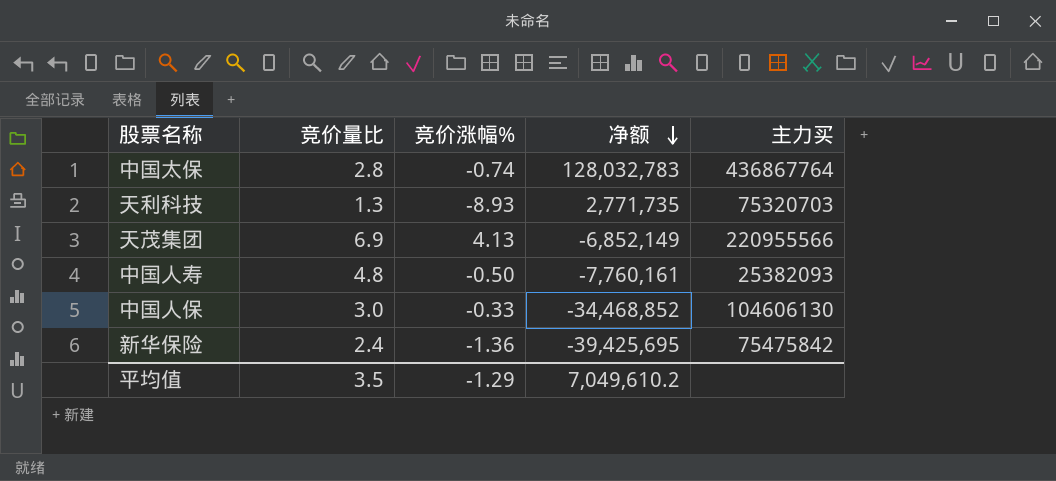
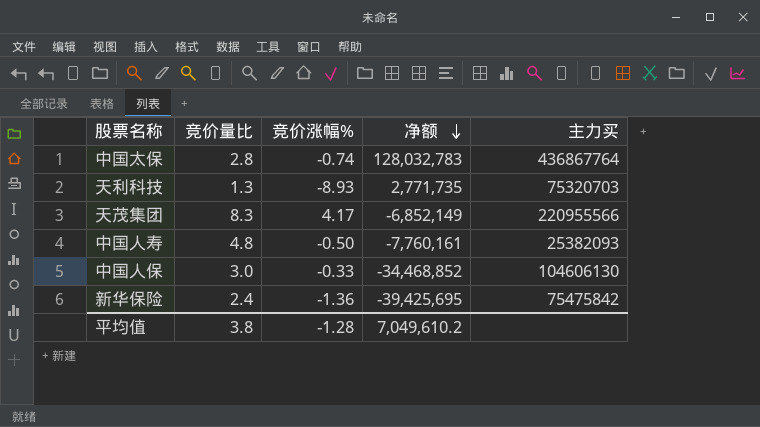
天茂集团 | 竞价量比: 6.9 -> 8.3
天茂集团 | 竞价涨幅%: 4.13 -> 4.17
平均值 | 竞价量比: 3.5 -> 3.8
平均值 | 竞价涨幅%: -1.29 -> -1.28

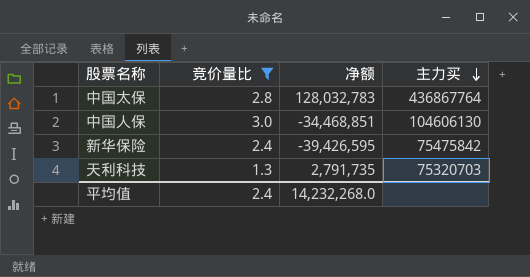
filter: none -> 竞价量比 <= 3.0
row order: 净额 descending -> 主力买 descending
column 竞价涨幅% | position: 3 -> none
中国人保 | 净额: -34,468,852 -> -34,468,851
新华保险 | 净额: -39,425,695 -> -39,426,595
天利科技 | 净额: 2,771,735 -> 2,791,735
平均值 | 竞价量比: 3.8 -> 2.4
平均值 | 净额: 7,049,610.2 -> 14,232,268.0

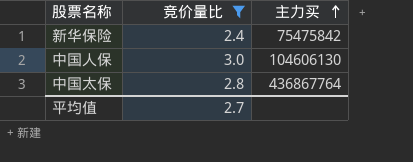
row order: 主力买 descending -> 主力买 ascending
column 净额 | position: 3 -> none
row 天利科技: 1.3 | 2,791,735 | 75320703 -> none
平均值 | 竞价量比: 2.4 -> 2.7

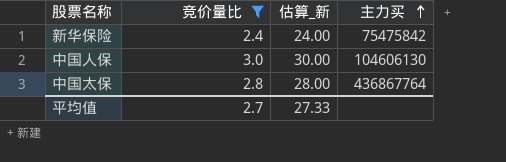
column 估算_新 | formula: none -> [竞价量比] * 10

